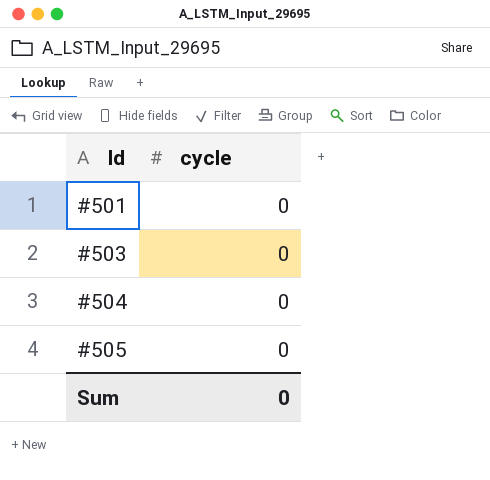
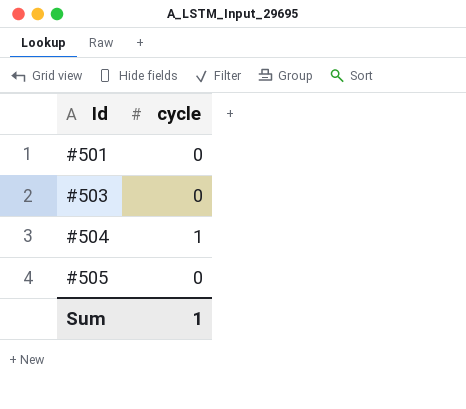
#504 | cycle: 0 -> 1
Sum | cycle: 0 -> 1

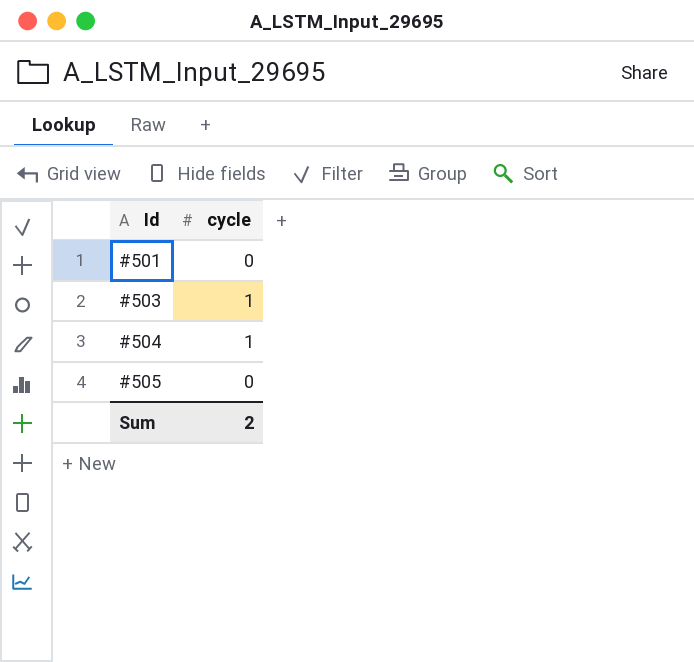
#503 | cycle: 0 -> 1
Sum | cycle: 1 -> 2

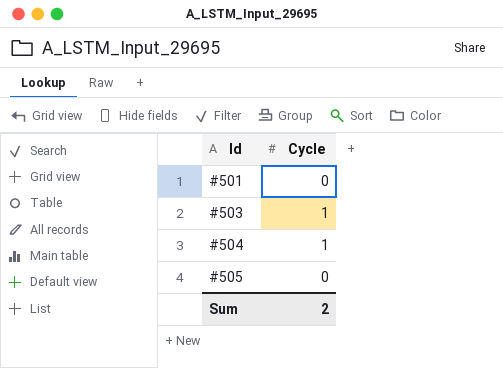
column name: cycle -> Cycle

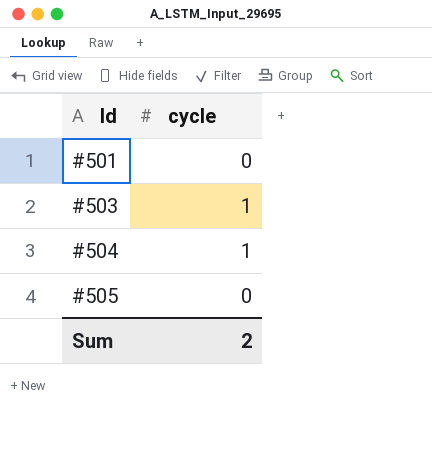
column name: Cycle -> cycle

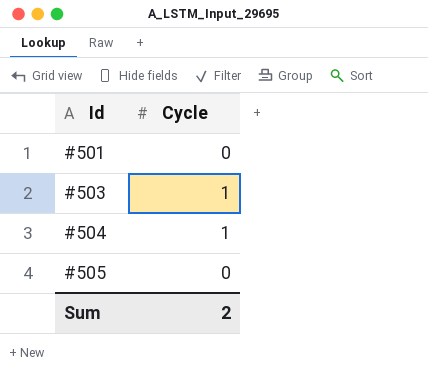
column name: cycle -> Cycle

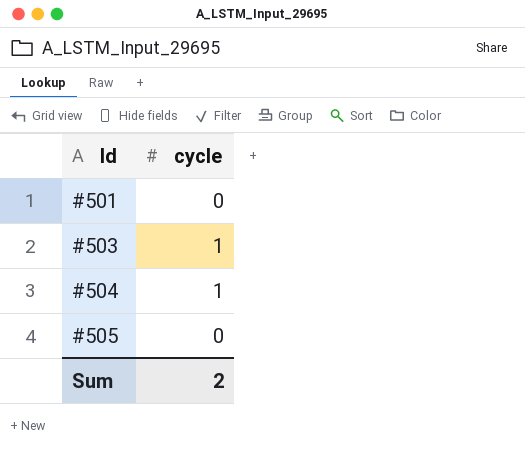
column name: Cycle -> cycle

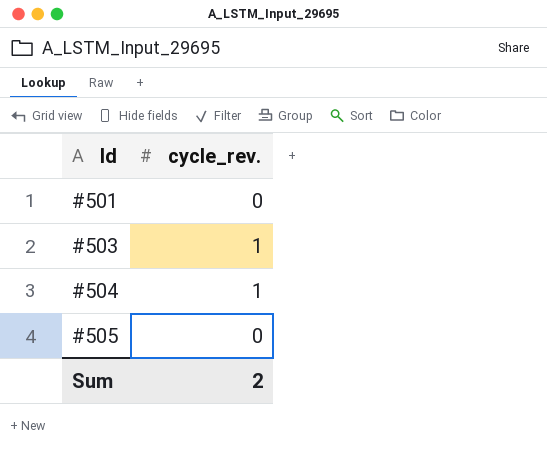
column name: cycle -> cycle_rev.

